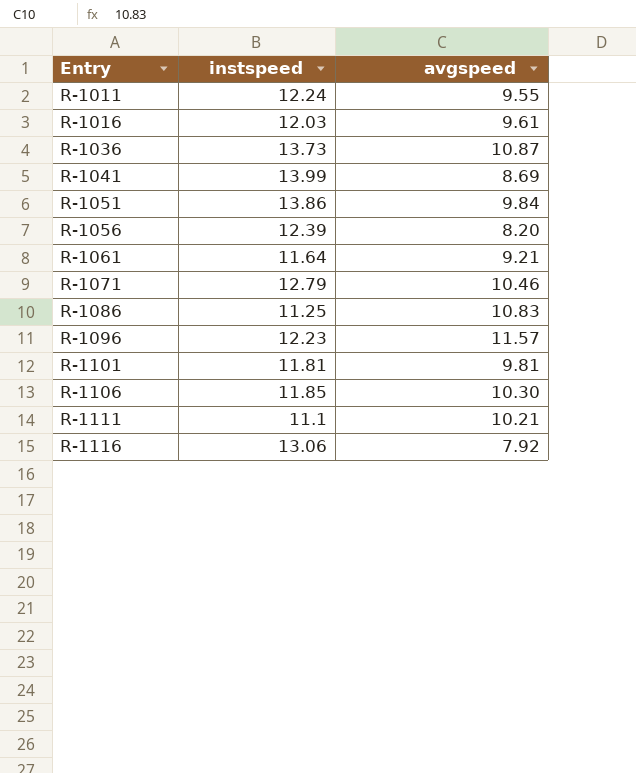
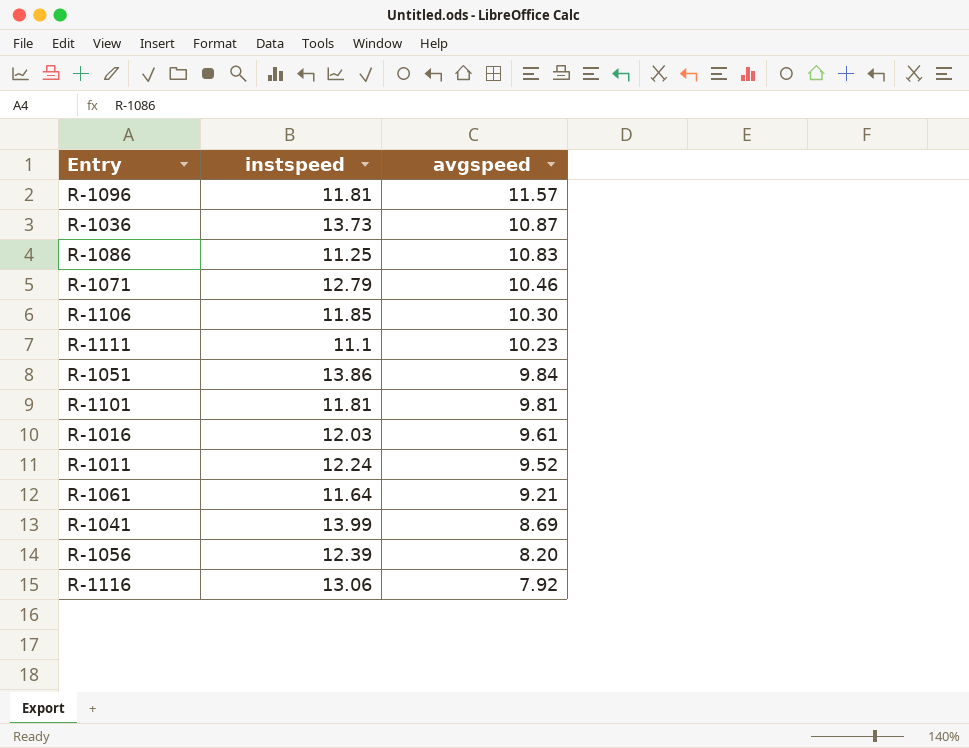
row order: Entry ascending -> avgspeed descending
R-1096 | instspeed: 12.23 -> 11.81
R-1111 | avgspeed: 10.21 -> 10.23
R-1011 | avgspeed: 9.55 -> 9.52

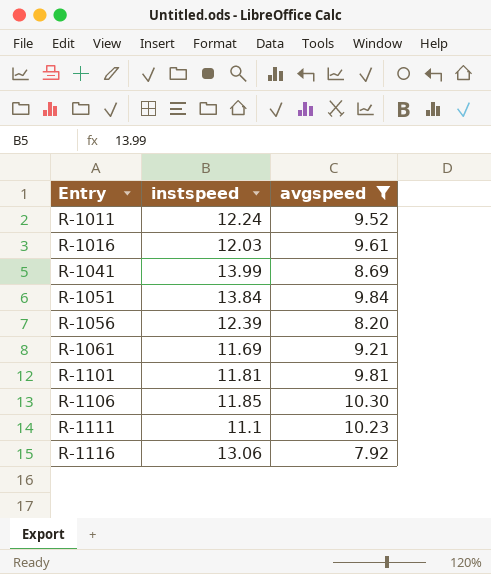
filter: none -> avgspeed <= 10.30
row order: avgspeed descending -> Entry ascending
R-1051 | instspeed: 13.86 -> 13.84
R-1061 | instspeed: 11.64 -> 11.69

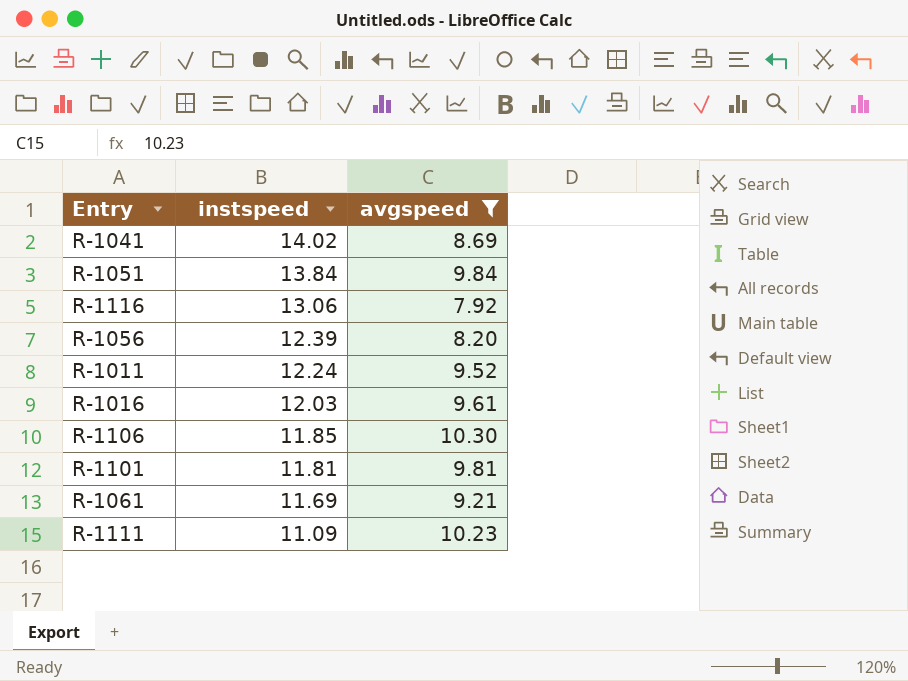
row order: Entry ascending -> instspeed descending
R-1041 | instspeed: 13.99 -> 14.02
R-1111 | instspeed: 11.1 -> 11.09

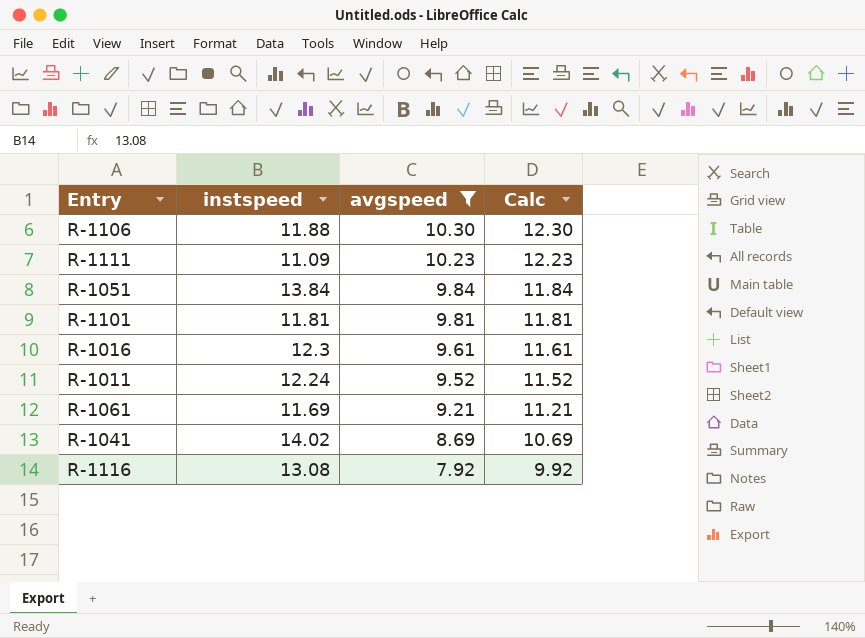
row order: instspeed descending -> avgspeed descending
column Calc | formula: none -> [avgspeed] + 2
row R-1056: 12.39 | 8.20 -> none
R-1106 | instspeed: 11.85 -> 11.88
R-1016 | instspeed: 12.03 -> 12.3
R-1116 | instspeed: 13.06 -> 13.08

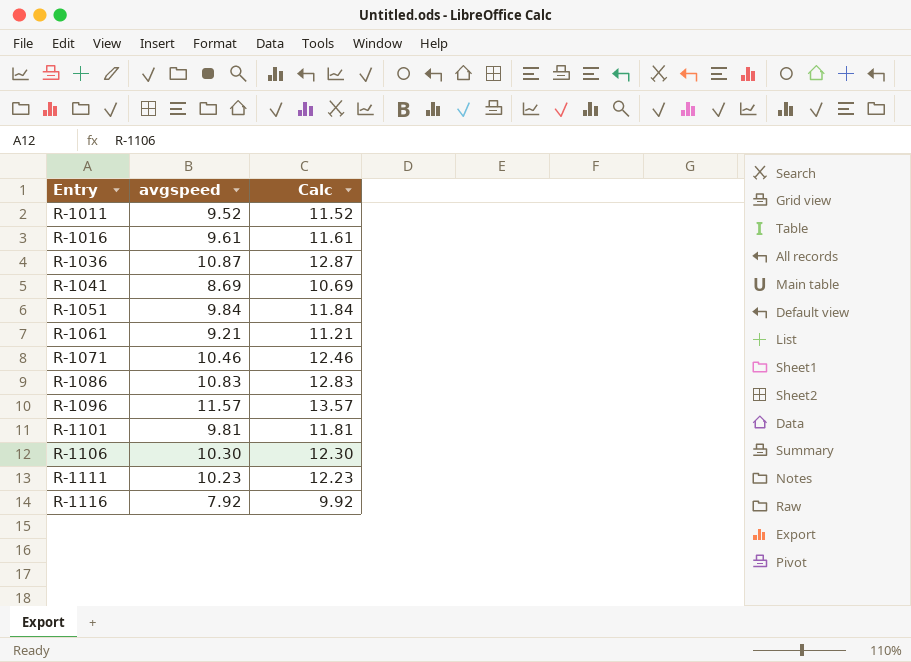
filter: avgspeed <= 10.30 -> none
row order: avgspeed descending -> Entry ascending
column instspeed | position: 2 -> none

